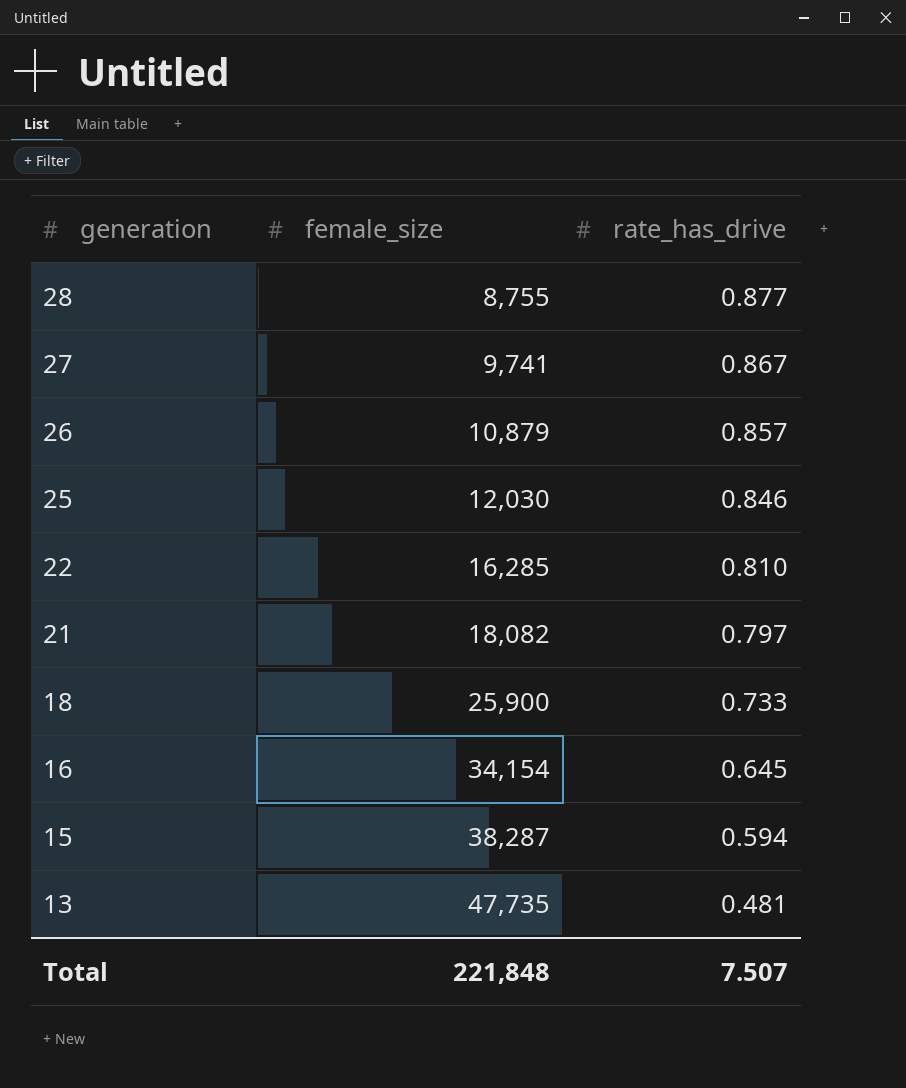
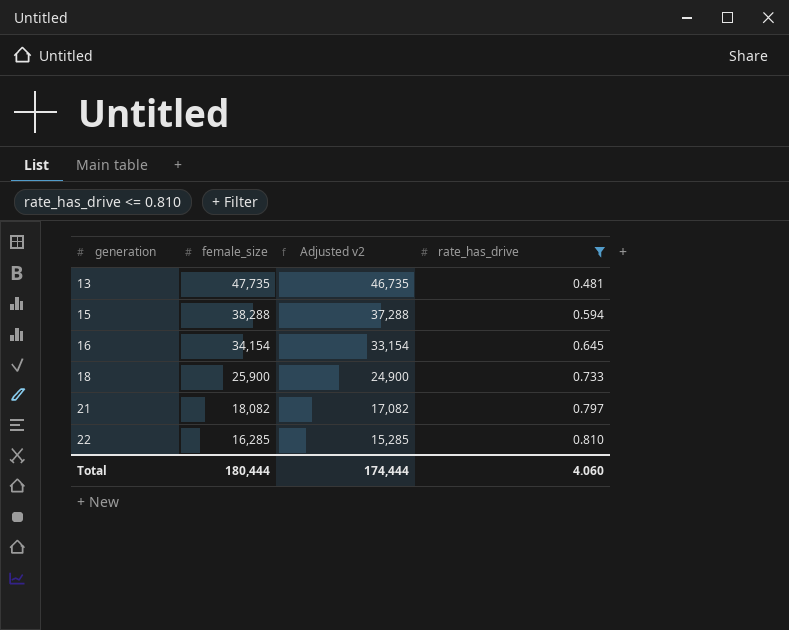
filter: none -> rate_has_drive <= 0.810
row order: generation descending -> generation ascending
column Adjusted v2 | formula: none -> [female_size] - 1000
15 | female_size: 38,287 -> 38,288
Total | female_size: 221,848 -> 180,444
Total | rate_has_drive: 7.507 -> 4.060

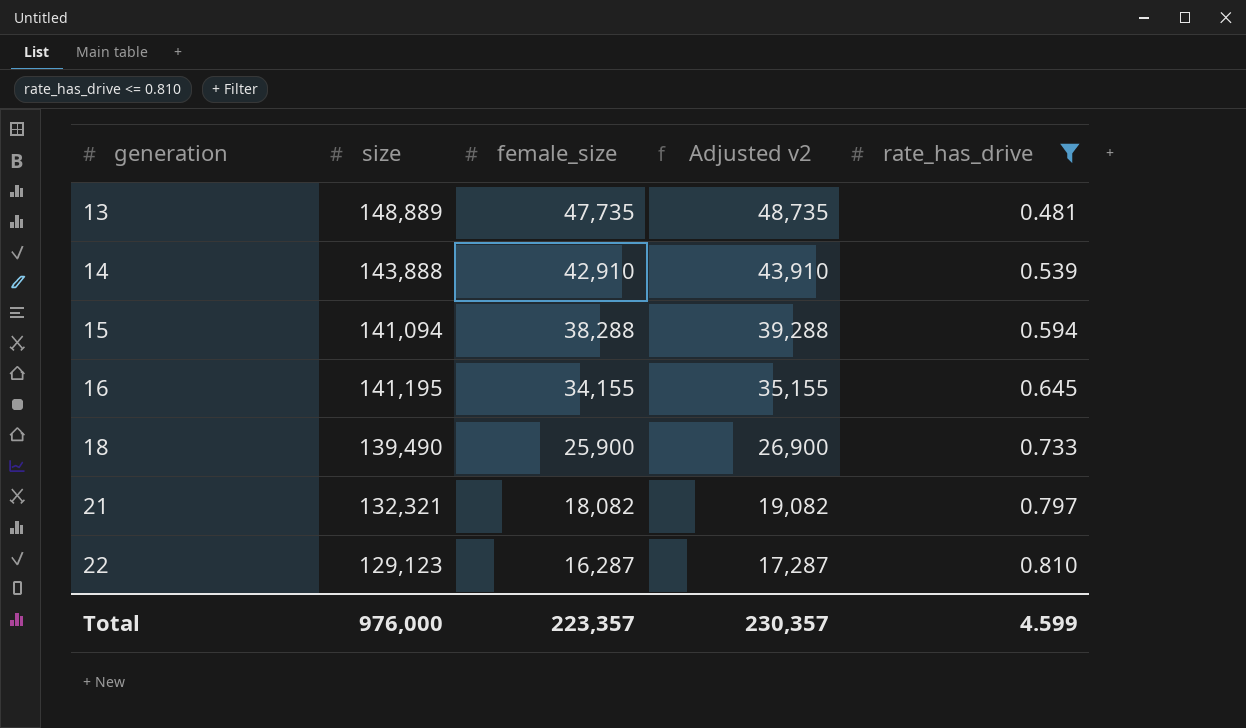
column size | position: none -> 2
column Adjusted v2 | formula: [female_size] - 1000 -> [female_size] + 1000
row 14: none -> 143,888 | 42,910 | 43,910 | 0.539
16 | female_size: 34,154 -> 34,155
22 | female_size: 16,285 -> 16,287
Total | female_size: 180,444 -> 223,357
Total | Adjusted v2: 174,444 -> 230,357
Total | rate_has_drive: 4.060 -> 4.599

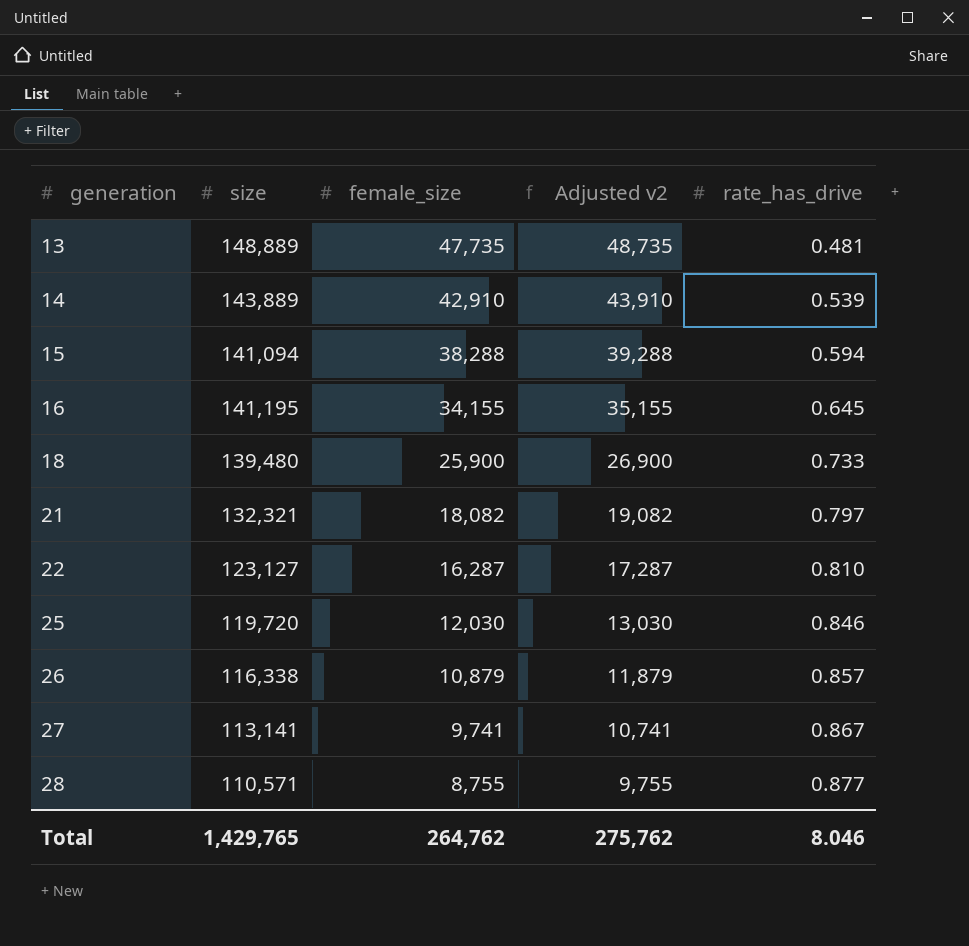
filter: rate_has_drive <= 0.810 -> none
14 | size: 143,888 -> 143,889
18 | size: 139,490 -> 139,480
22 | size: 129,123 -> 123,127
Total | size: 976,000 -> 1,429,765
Total | female_size: 223,357 -> 264,762
Total | Adjusted v2: 230,357 -> 275,762
Total | rate_has_drive: 4.599 -> 8.046

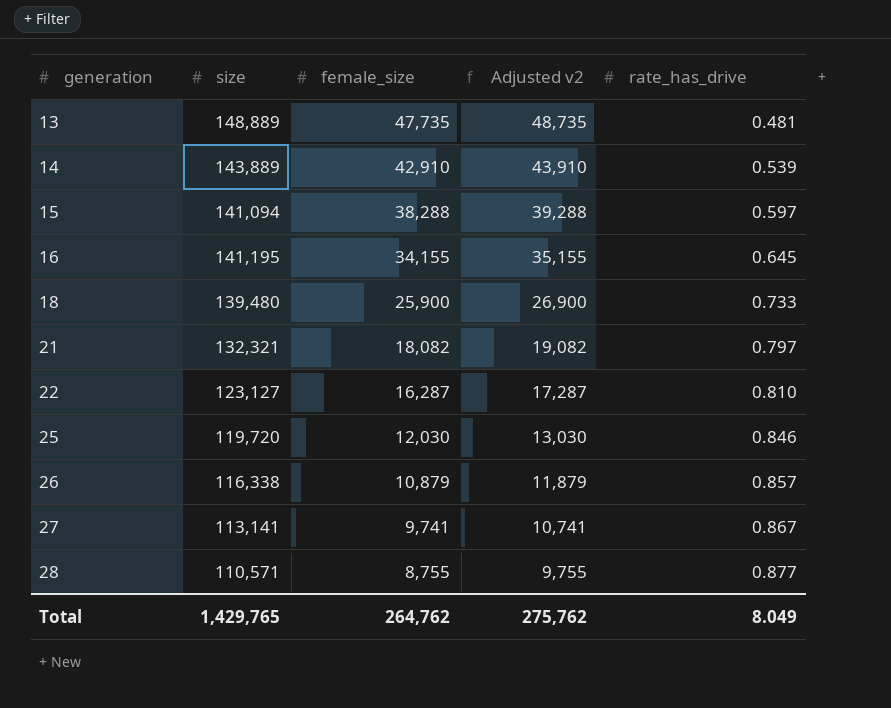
15 | rate_has_drive: 0.594 -> 0.597
Total | rate_has_drive: 8.046 -> 8.049

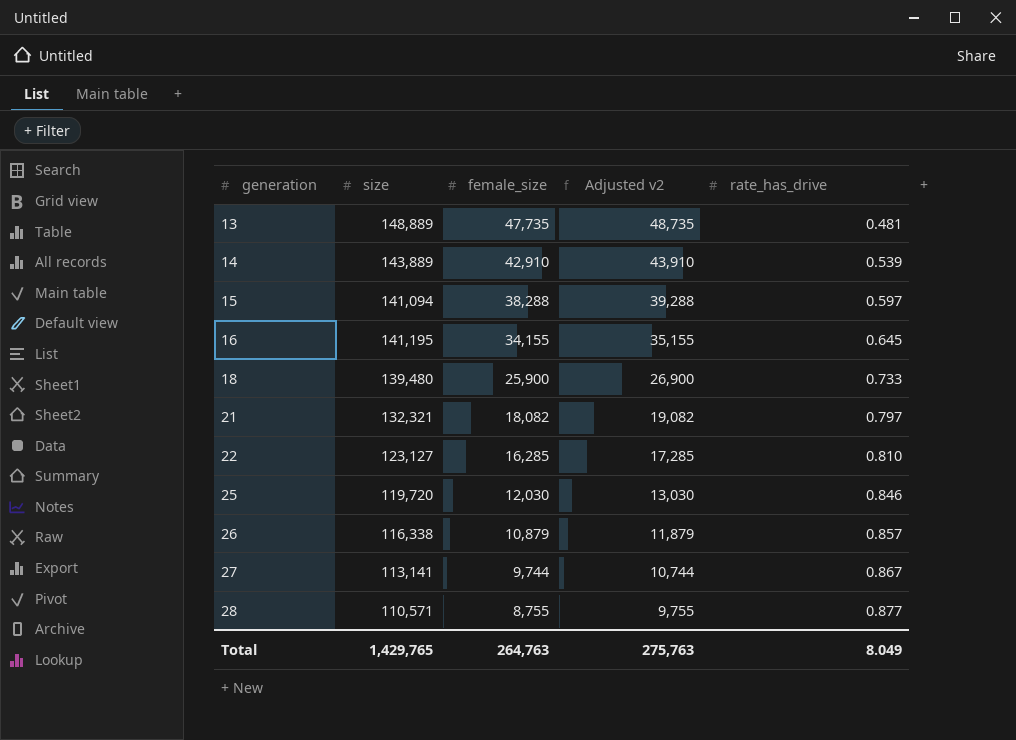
22 | female_size: 16,287 -> 16,285
22 | Adjusted v2: 17,287 -> 17,285
27 | female_size: 9,741 -> 9,744
27 | Adjusted v2: 10,741 -> 10,744
Total | female_size: 264,762 -> 264,763
Total | Adjusted v2: 275,762 -> 275,763

